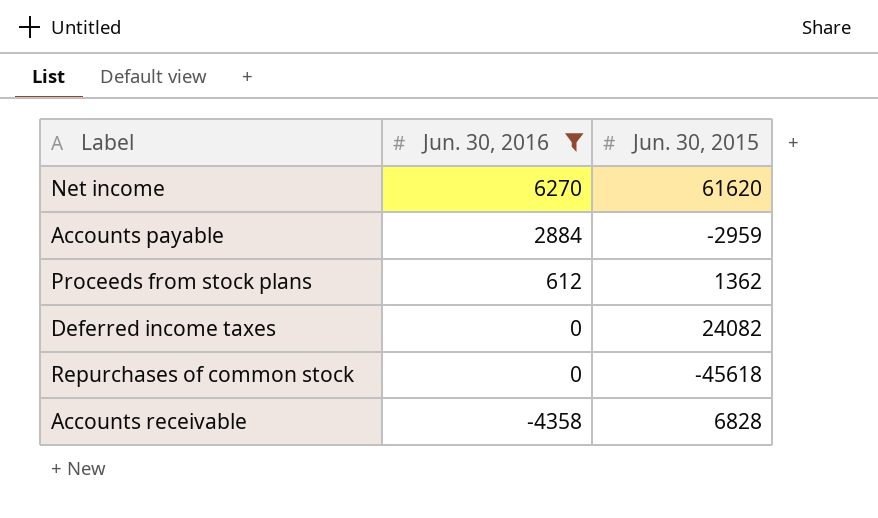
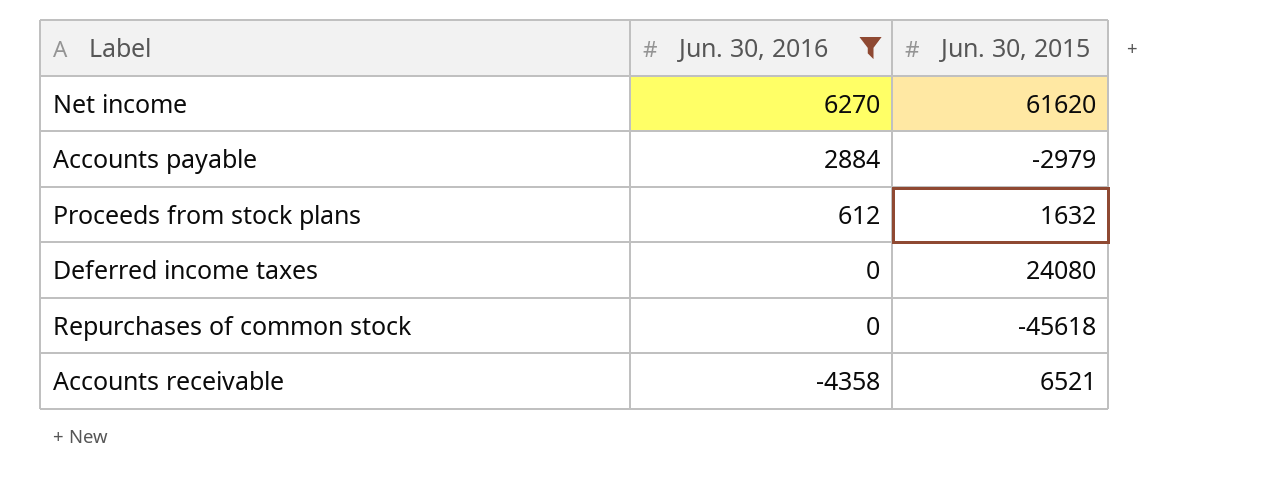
Accounts payable | Jun. 30, 2015: -2959 -> -2979
Proceeds from stock plans | Jun. 30, 2015: 1362 -> 1632
Deferred income taxes | Jun. 30, 2015: 24082 -> 24080
Accounts receivable | Jun. 30, 2015: 6828 -> 6521

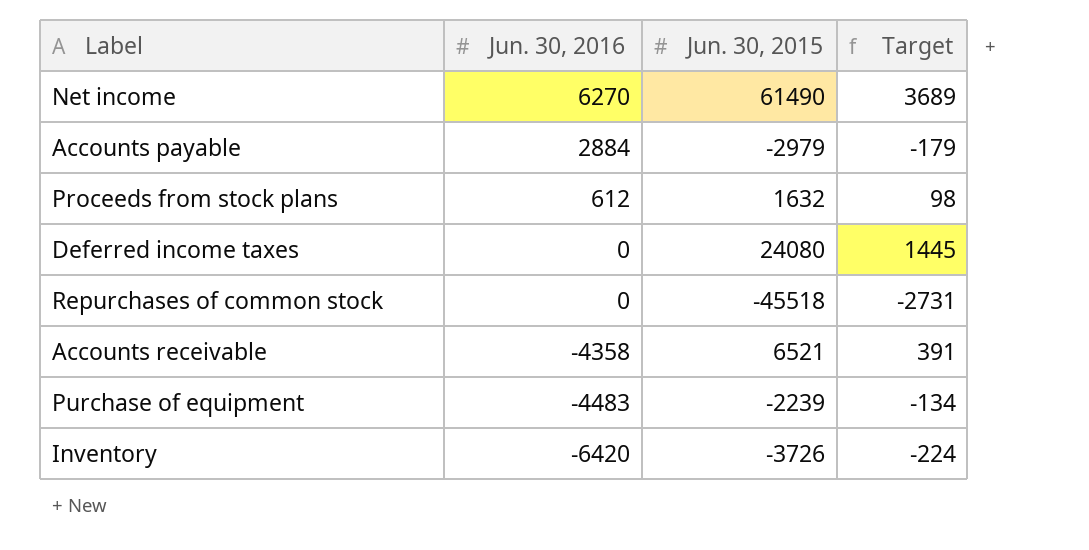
filter: Jun. 30, 2016 >= -4358 -> none
column Target | formula: none -> [Jun. 30, 2015] * 0.06
Net income | Jun. 30, 2015: 61620 -> 61490
Repurchases of common stock | Jun. 30, 2015: -45618 -> -45518

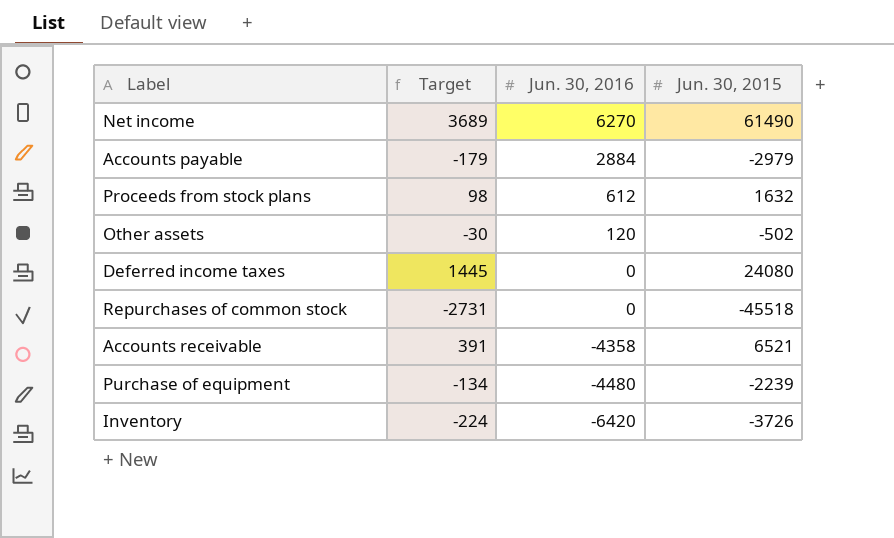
column Target | position: 4 -> 2
row Other assets: none -> -30 | 120 | -502
Purchase of equipment | Jun. 30, 2016: -4483 -> -4480

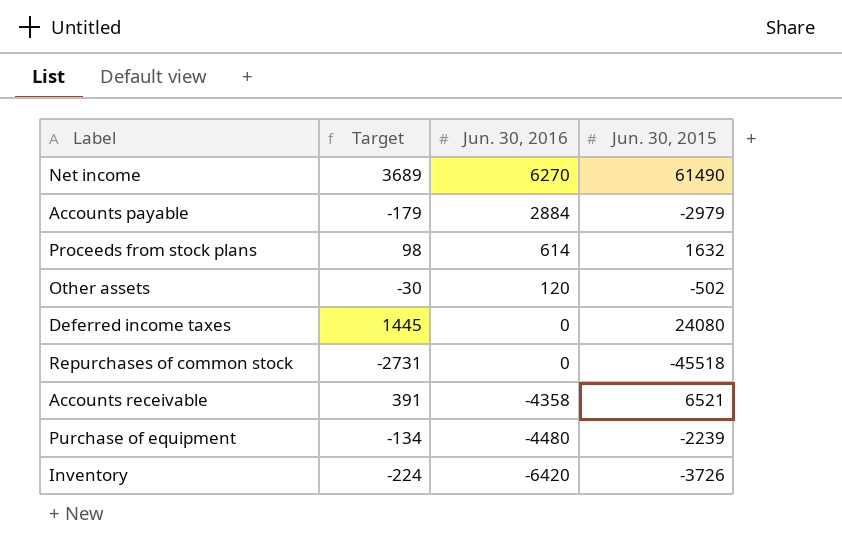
Proceeds from stock plans | Jun. 30, 2016: 612 -> 614

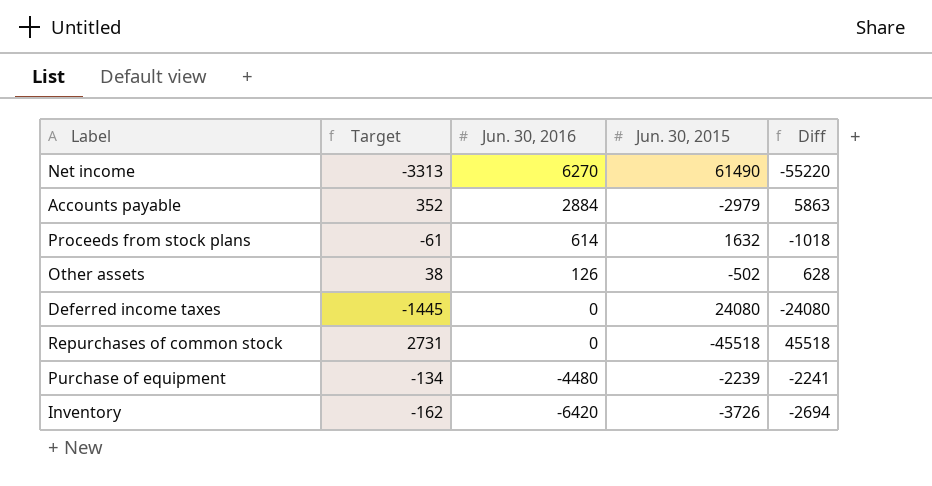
column Target | formula: [Jun. 30, 2015] * 0.06 -> [Diff] * 0.06
column Diff | formula: none -> [Jun. 30, 2016] - [Jun. 30, 2015]
row Accounts receivable: 391 | -4358 | 6521 -> none
Other assets | Jun. 30, 2016: 120 -> 126

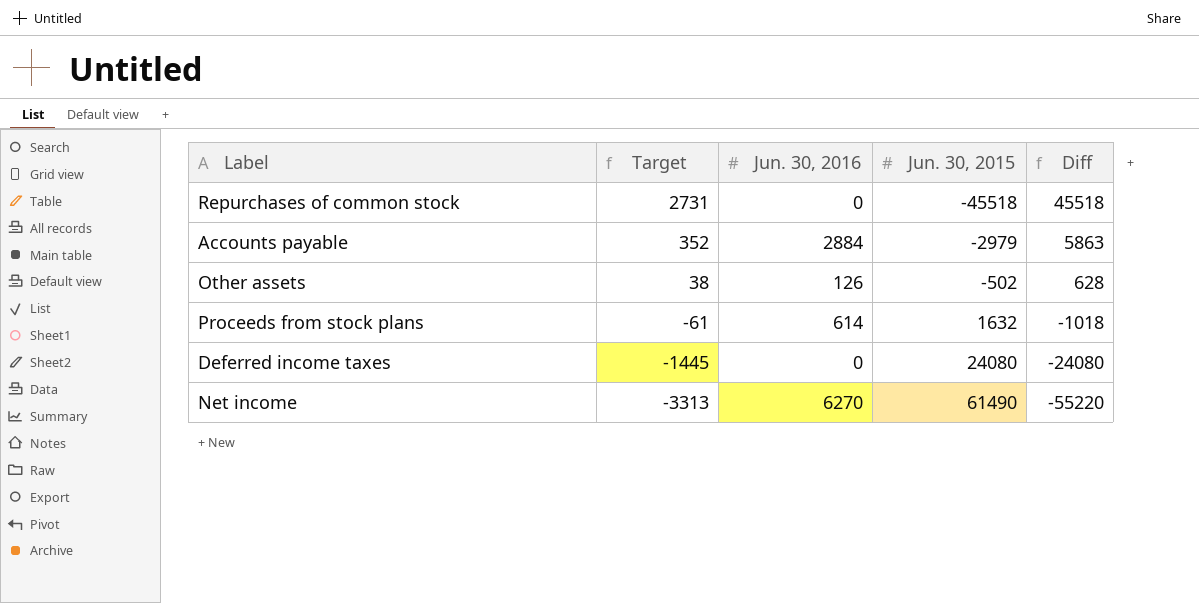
row order: Jun. 30, 2016 descending -> Target descending
row Purchase of equipment: -134 | -4480 | -2239 | -2241 -> none
row Inventory: -162 | -6420 | -3726 | -2694 -> none

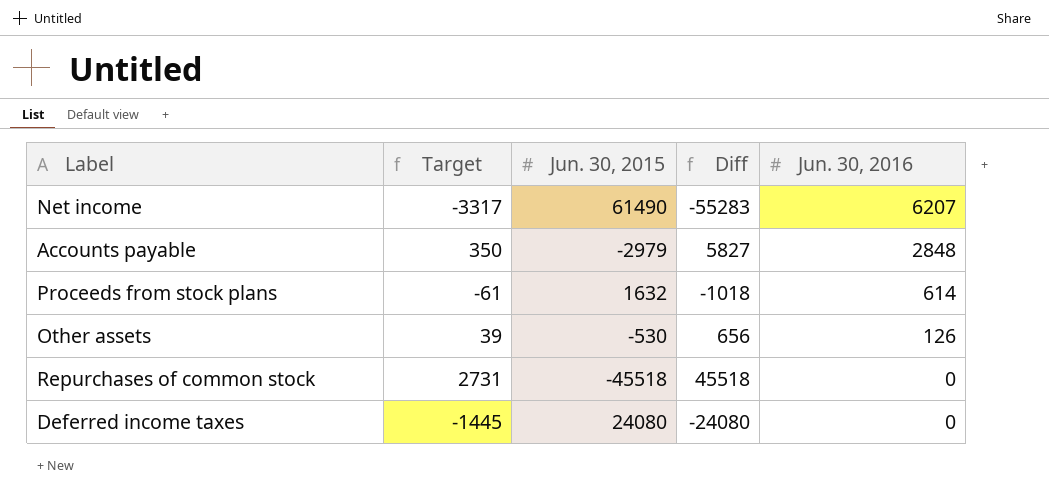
row order: Target descending -> Jun. 30, 2016 descending
column Jun. 30, 2016 | position: 3 -> 5
Net income | Target: -3313 -> -3317
Net income | Diff: -55220 -> -55283
Net income | Jun. 30, 2016: 6270 -> 6207
Accounts payable | Target: 352 -> 350
Accounts payable | Diff: 5863 -> 5827
Accounts payable | Jun. 30, 2016: 2884 -> 2848
Other assets | Target: 38 -> 39
Other assets | Jun. 30, 2015: -502 -> -530
Other assets | Diff: 628 -> 656

